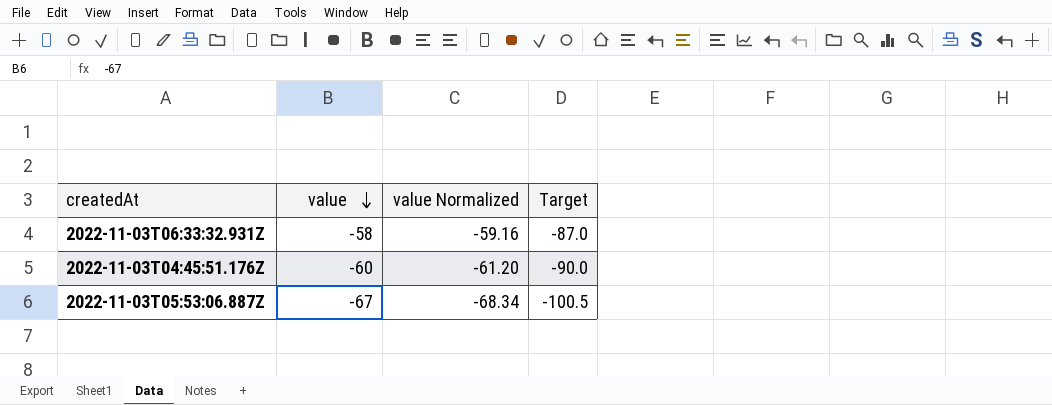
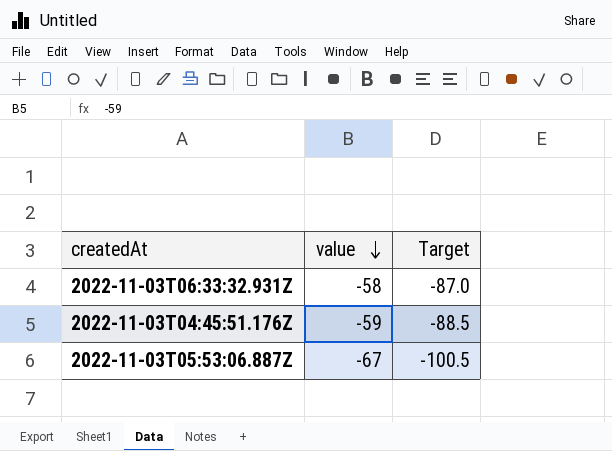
column value Normalized | formula: [value] * 1.02 -> none
2022-11-03T04:45:51.176Z | value: -60 -> -59
2022-11-03T04:45:51.176Z | Target: -90.0 -> -88.5

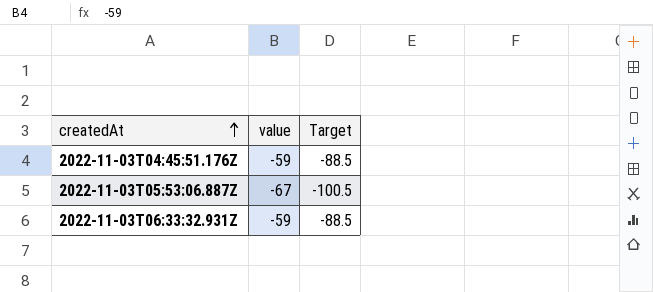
row order: value descending -> createdAt ascending
2022-11-03T06:33:32.931Z | value: -58 -> -59
2022-11-03T06:33:32.931Z | Target: -87.0 -> -88.5

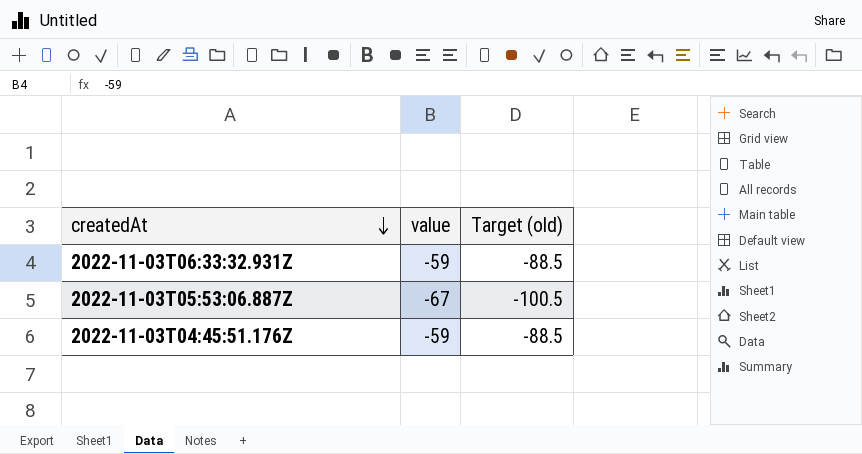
row order: createdAt ascending -> createdAt descending
column name: Target -> Target (old)

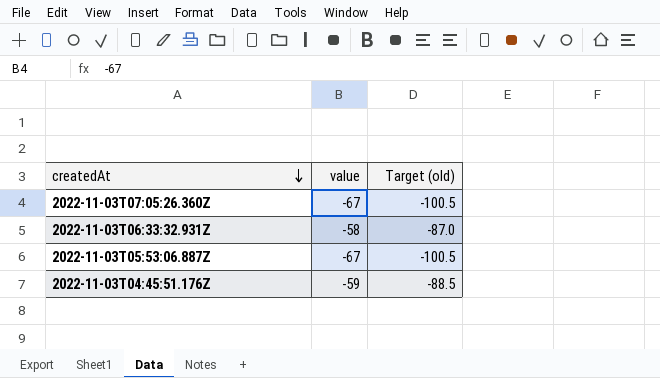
row 2022-11-03T07:05:26.360Z: none -> -67 | -100.5
2022-11-03T06:33:32.931Z | value: -59 -> -58
2022-11-03T06:33:32.931Z | Target (old): -88.5 -> -87.0

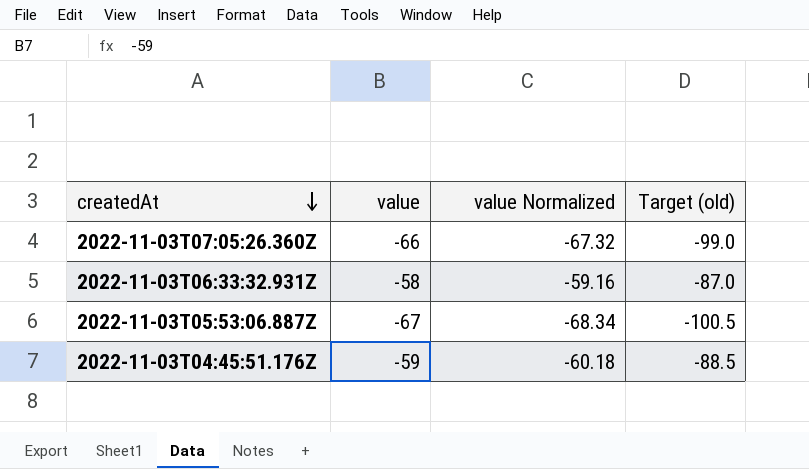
column value Normalized | formula: none -> [value] * 1.02
2022-11-03T07:05:26.360Z | value: -67 -> -66
2022-11-03T07:05:26.360Z | Target (old): -100.5 -> -99.0

